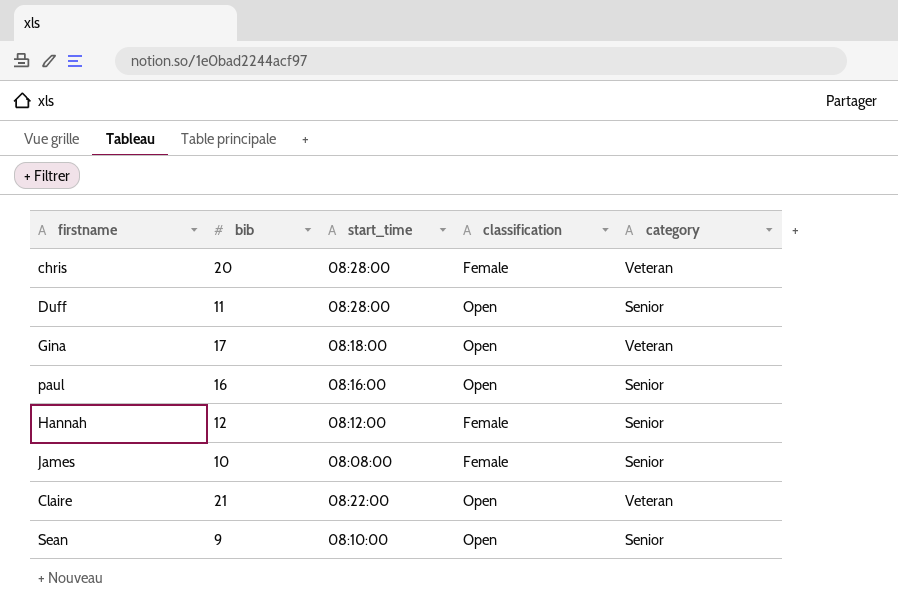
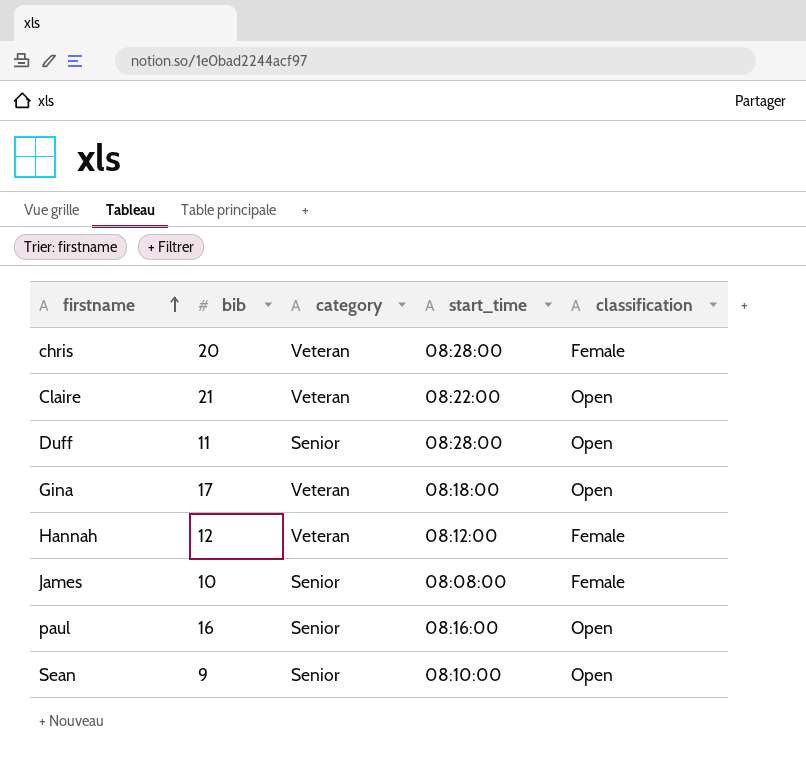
row order: none -> firstname ascending
column category | position: 5 -> 3
Hannah | category: Senior -> Veteran

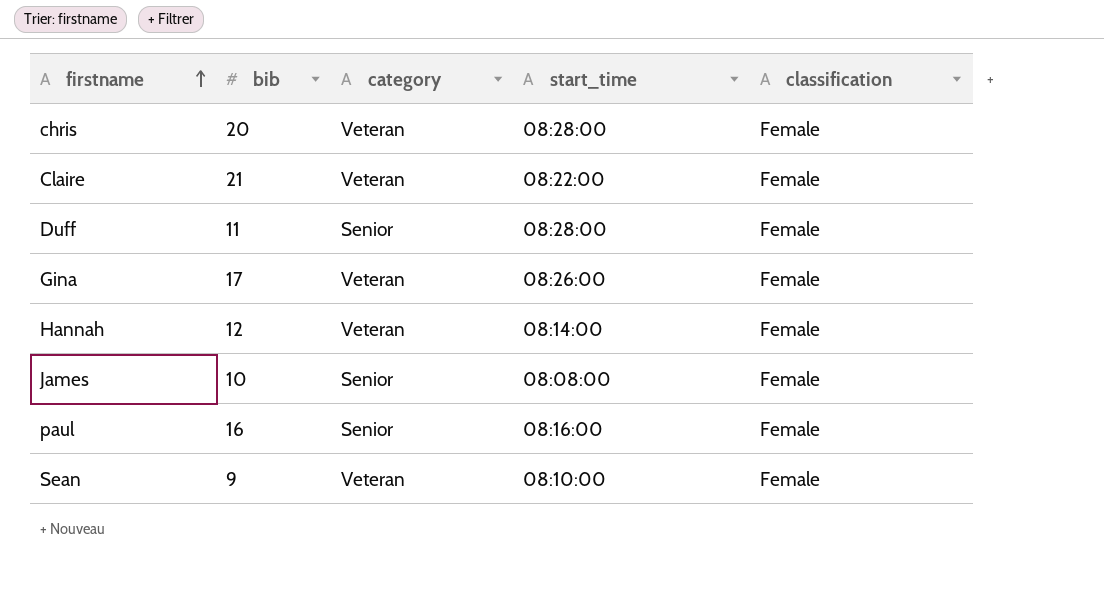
Claire | classification: Open -> Female
Duff | classification: Open -> Female
Gina | start_time: 08:18:00 -> 08:26:00
Gina | classification: Open -> Female
Hannah | start_time: 08:12:00 -> 08:14:00
paul | classification: Open -> Female
Sean | category: Senior -> Veteran
Sean | classification: Open -> Female

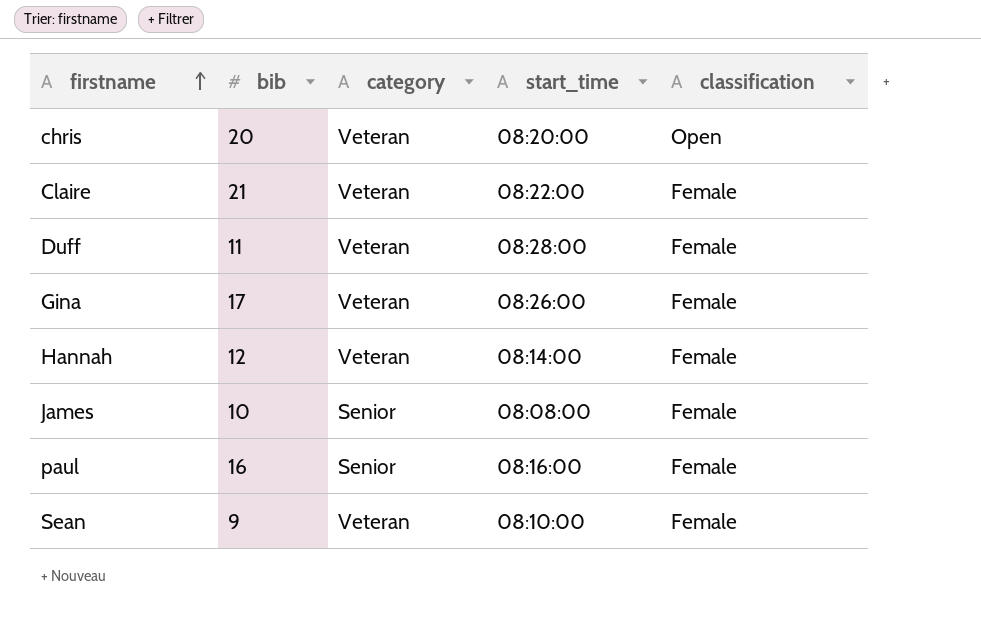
chris | start_time: 08:28:00 -> 08:20:00
chris | classification: Female -> Open
Duff | category: Senior -> Veteran

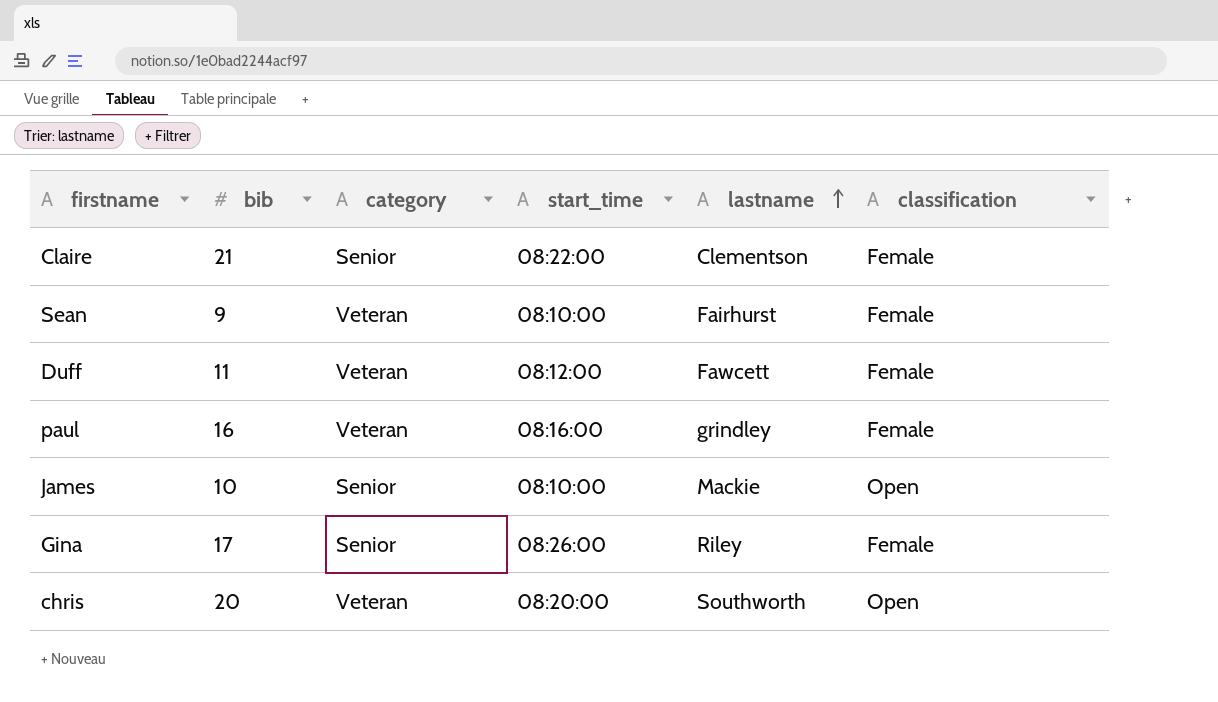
row order: firstname ascending -> lastname ascending
column lastname | position: none -> 5
row Hannah: 12 | Veteran | 08:14:00 | Female -> none
Claire | category: Veteran -> Senior
Duff | start_time: 08:28:00 -> 08:12:00
paul | category: Senior -> Veteran
James | start_time: 08:08:00 -> 08:10:00
James | classification: Female -> Open
Gina | category: Veteran -> Senior

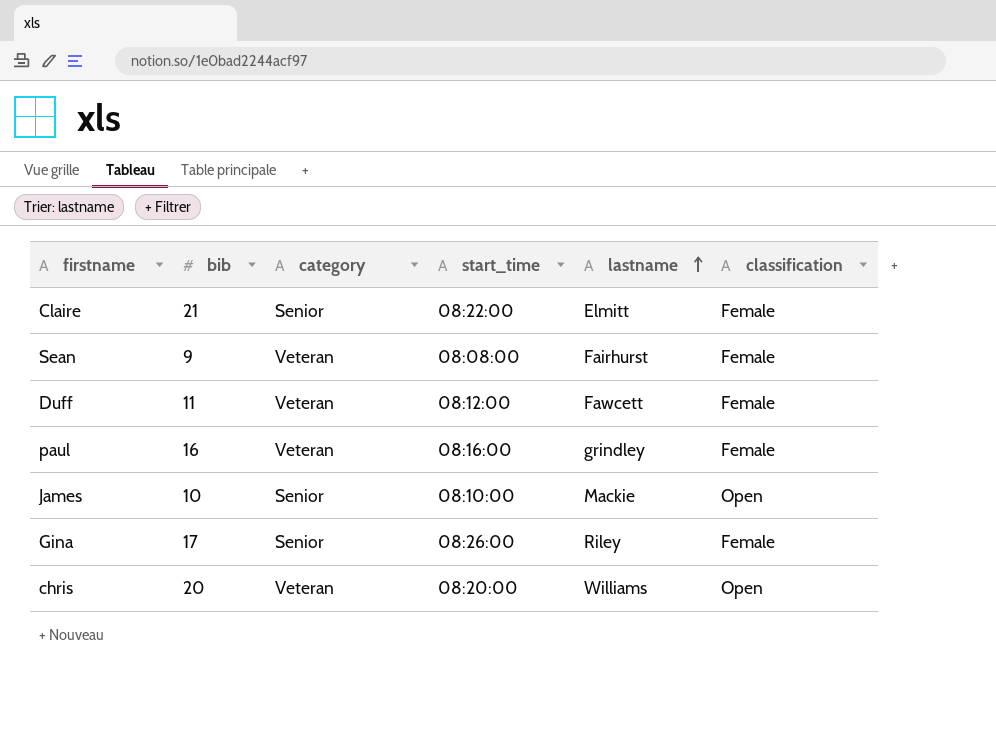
Claire | lastname: Clementson -> Elmitt
Sean | start_time: 08:10:00 -> 08:08:00
chris | lastname: Southworth -> Williams

